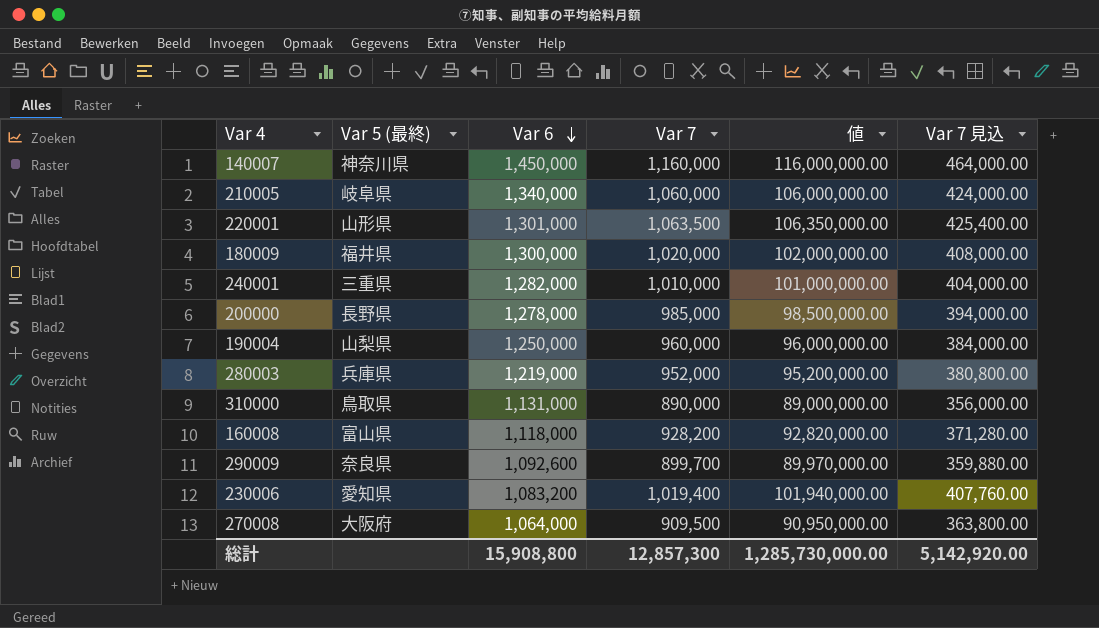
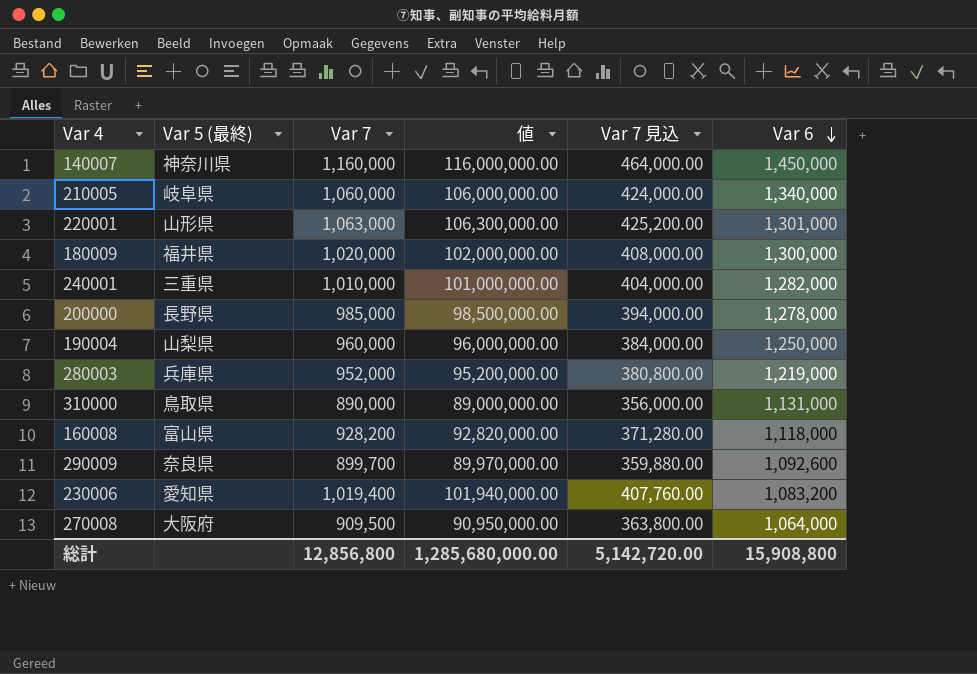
column Var 6 | position: 3 -> 6
220001 | Var 7: 1,063,500 -> 1,063,000
220001 | 値: 106,350,000.00 -> 106,300,000.00
220001 | Var 7 見込: 425,400.00 -> 425,200.00
総計 | Var 7: 12,857,300 -> 12,856,800
総計 | 値: 1,285,730,000.00 -> 1,285,680,000.00
総計 | Var 7 見込: 5,142,920.00 -> 5,142,720.00

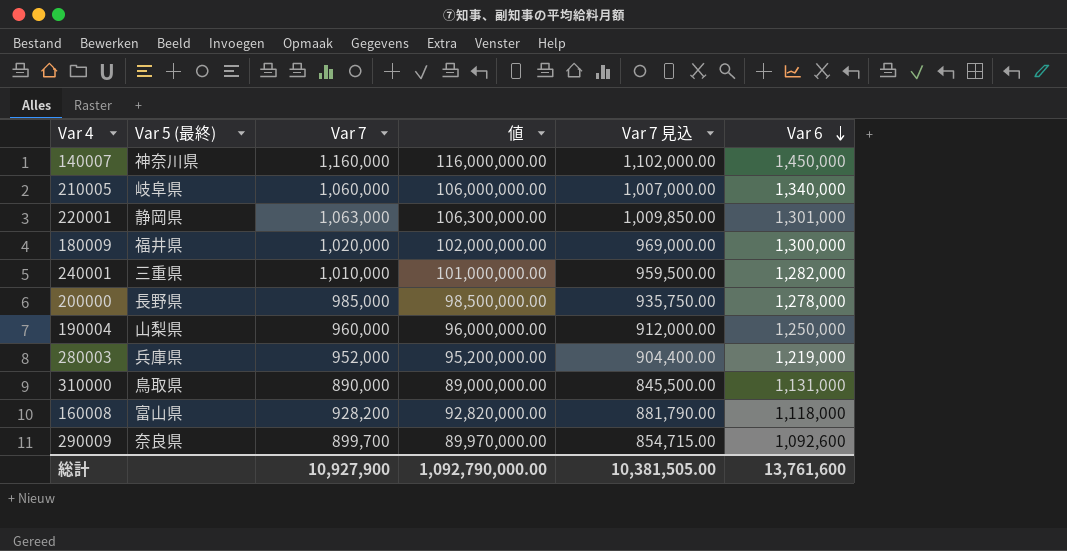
column Var 7 見込 | formula: [Var 7] * 0.4 -> [Var 7] * 0.95
row 230006: 愛知県 | 1,019,400 | 101,940,000.00 | 407,760.00 | 1,083,200 -> none
row 270008: 大阪府 | 909,500 | 90,950,000.00 | 363,800.00 | 1,064,000 -> none
220001 | Var 5 (最終): 山形県 -> 静岡県
総計 | Var 7: 12,856,800 -> 10,927,900
総計 | 値: 1,285,680,000.00 -> 1,092,790,000.00
総計 | Var 7 見込: 5,142,720.00 -> 10,381,505.00
総計 | Var 6: 15,908,800 -> 13,761,600

